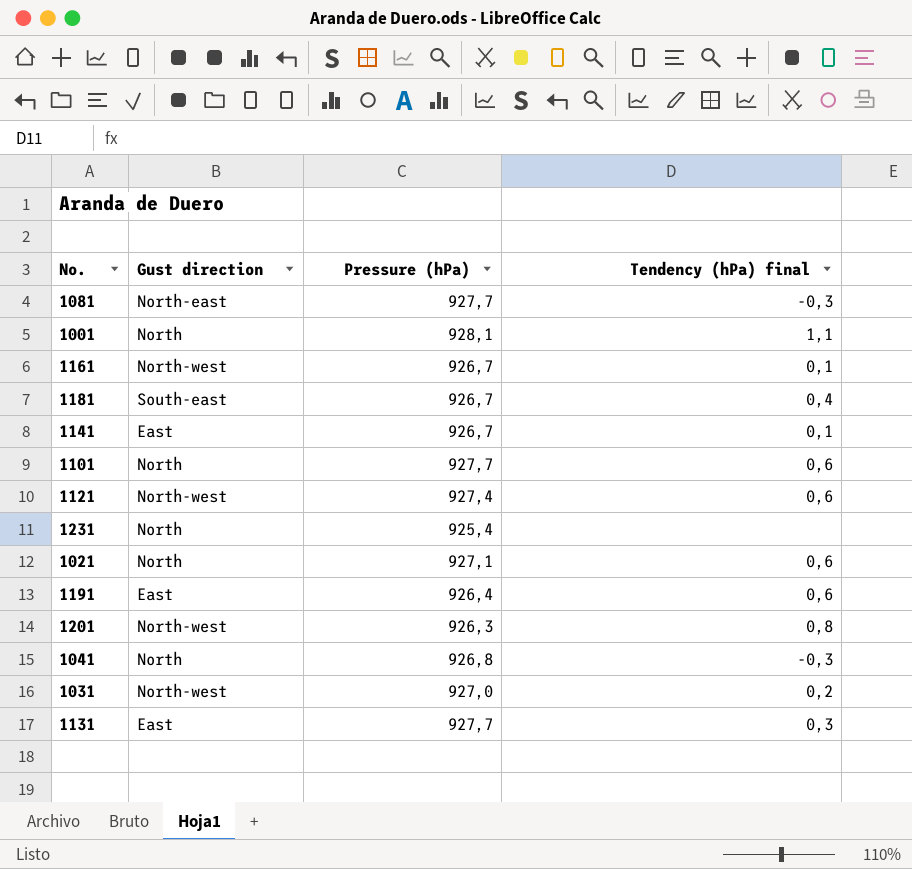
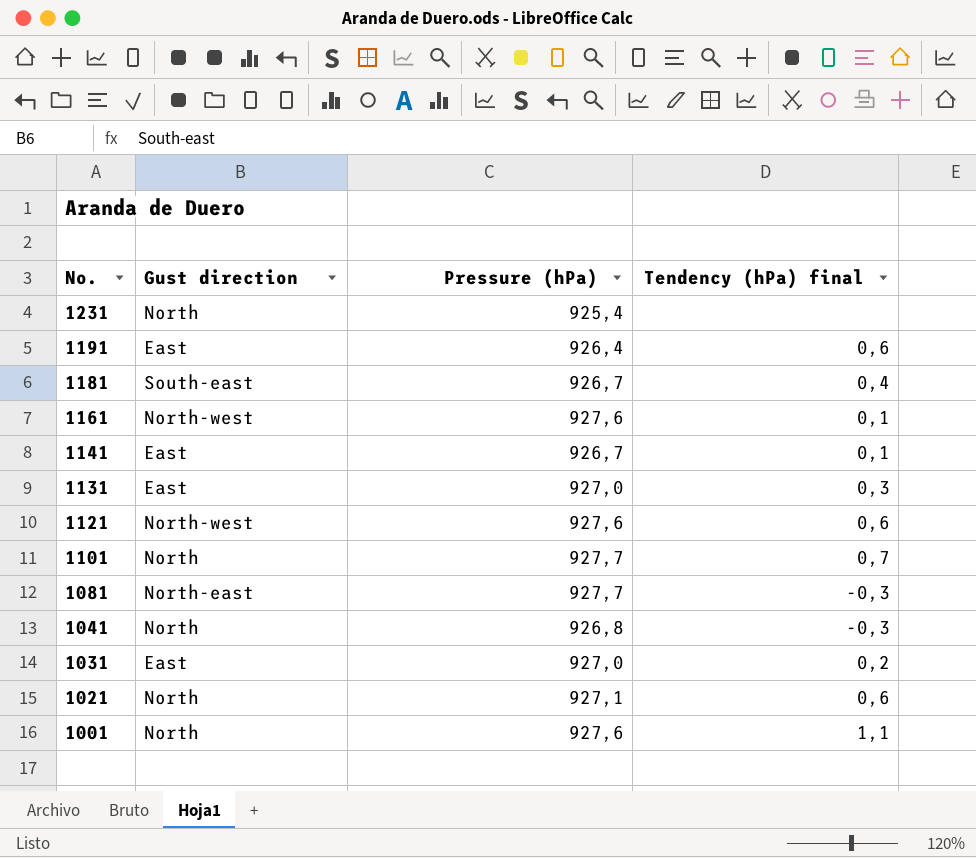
row order: none -> No. descending
row 1201: North-west | 926,3 | 0,8 -> none
1161 | Pressure (hPa): 926,7 -> 927,6
1131 | Pressure (hPa): 927,7 -> 927,0
1121 | Pressure (hPa): 927,4 -> 927,6
1101 | Tendency (hPa) final: 0,6 -> 0,7
1031 | Gust direction: North-west -> East
1001 | Pressure (hPa): 928,1 -> 927,6

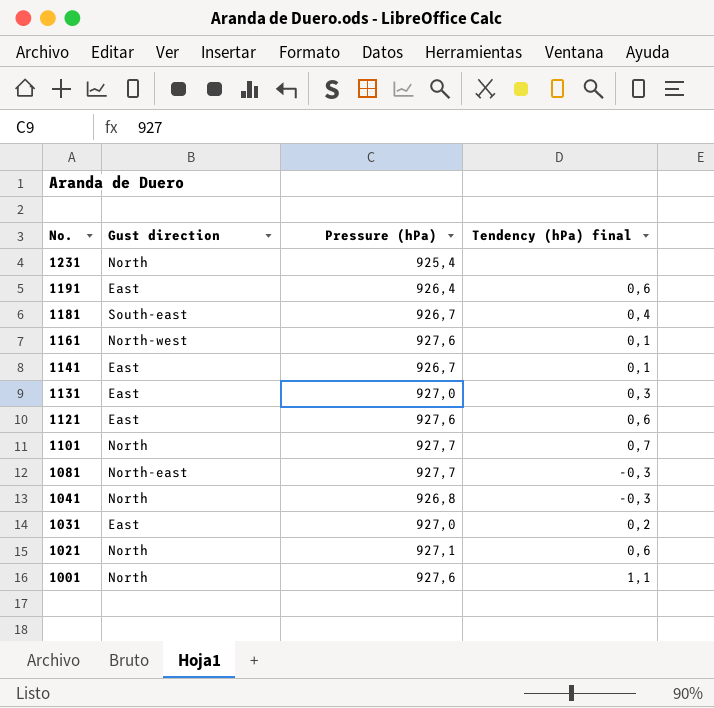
1121 | Gust direction: North-west -> East

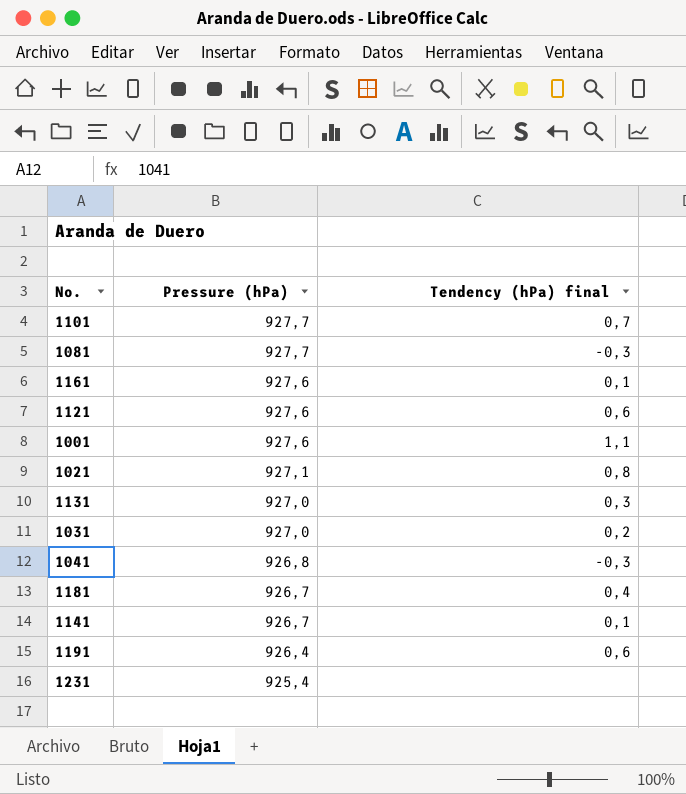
row order: No. descending -> Pressure (hPa) descending
column Gust direction | position: 2 -> none
1021 | Tendency (hPa) final: 0,6 -> 0,8

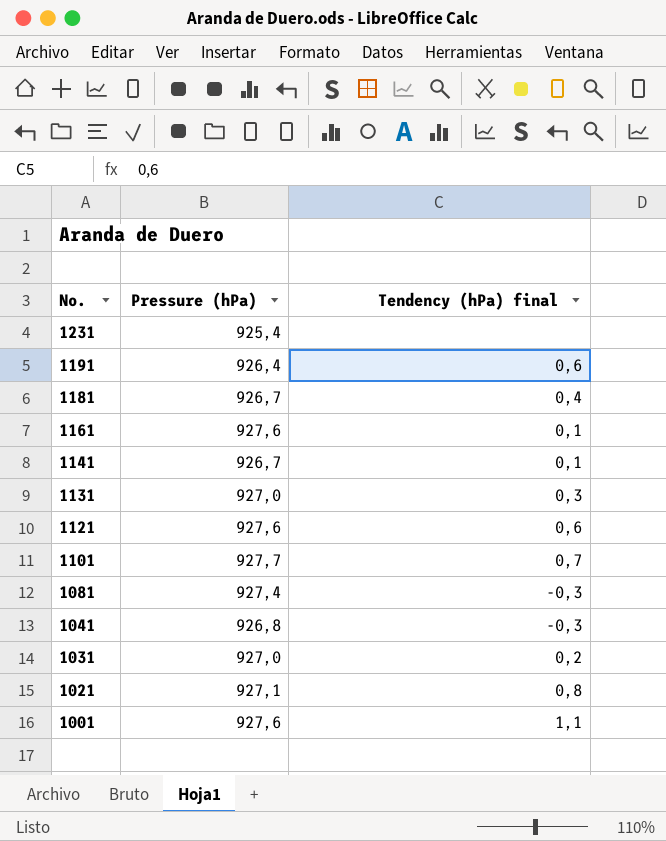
row order: Pressure (hPa) descending -> No. descending
1081 | Pressure (hPa): 927,7 -> 927,4

